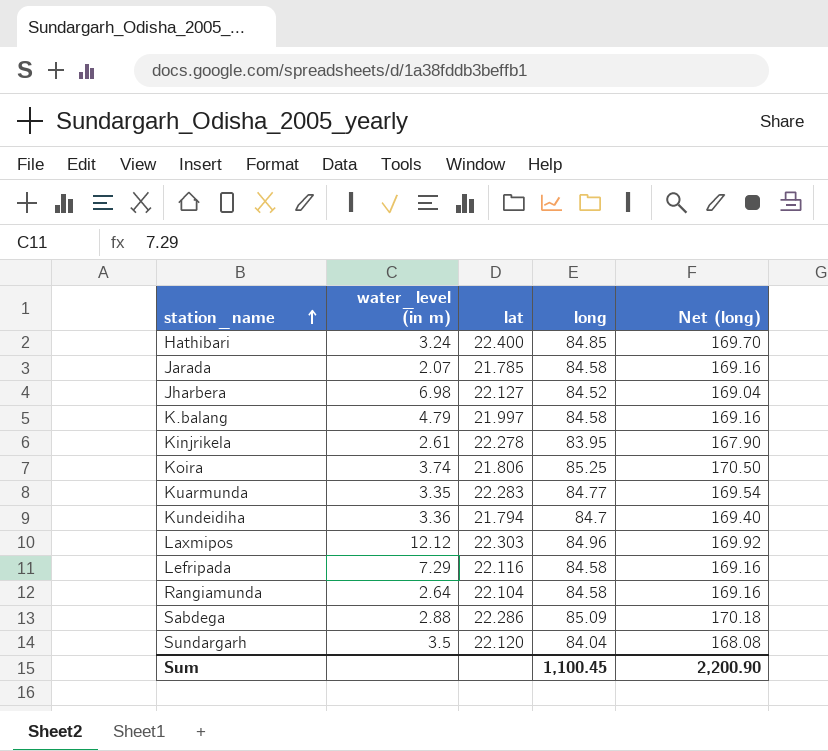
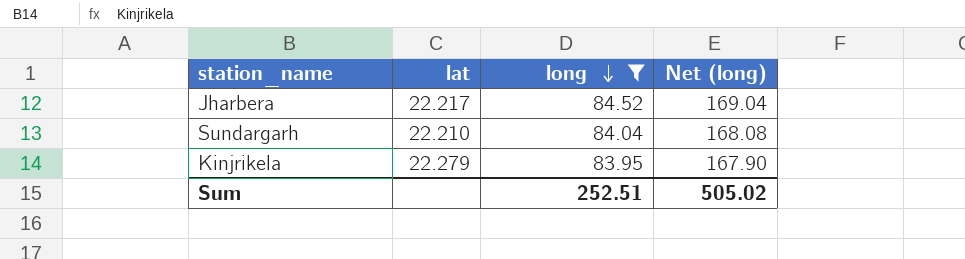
filter: none -> long <= 84.52
row order: station_name ascending -> long descending
column water_level (in m) | position: 2 -> none
Jharbera | lat: 22.127 -> 22.217
Sundargarh | lat: 22.120 -> 22.210
Kinjrikela | lat: 22.278 -> 22.279
Sum | long: 1,100.45 -> 252.51
Sum | Net (long): 2,200.90 -> 505.02

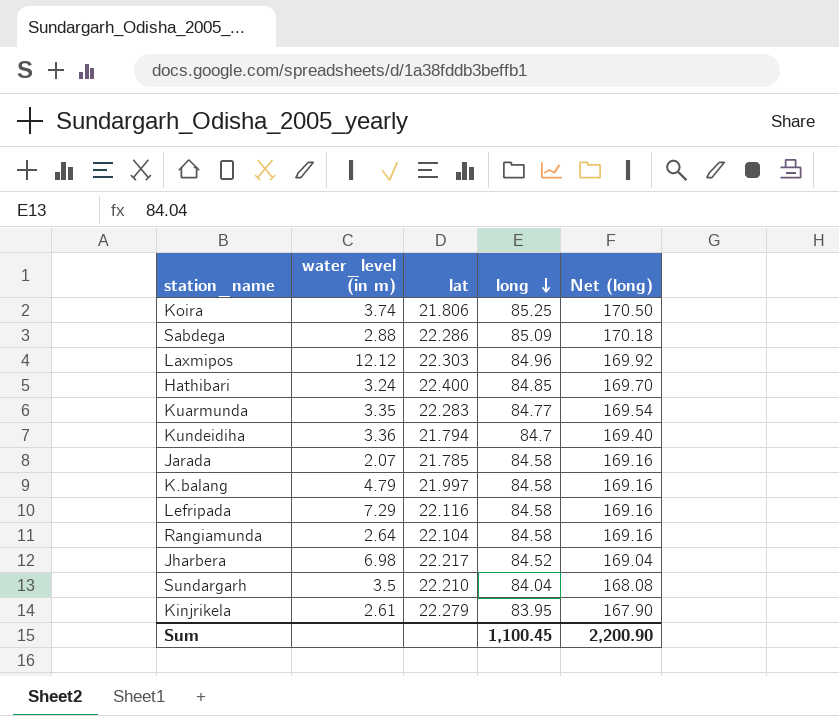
filter: long <= 84.52 -> none
column water_level (in m) | position: none -> 2
Sum | long: 252.51 -> 1,100.45
Sum | Net (long): 505.02 -> 2,200.90

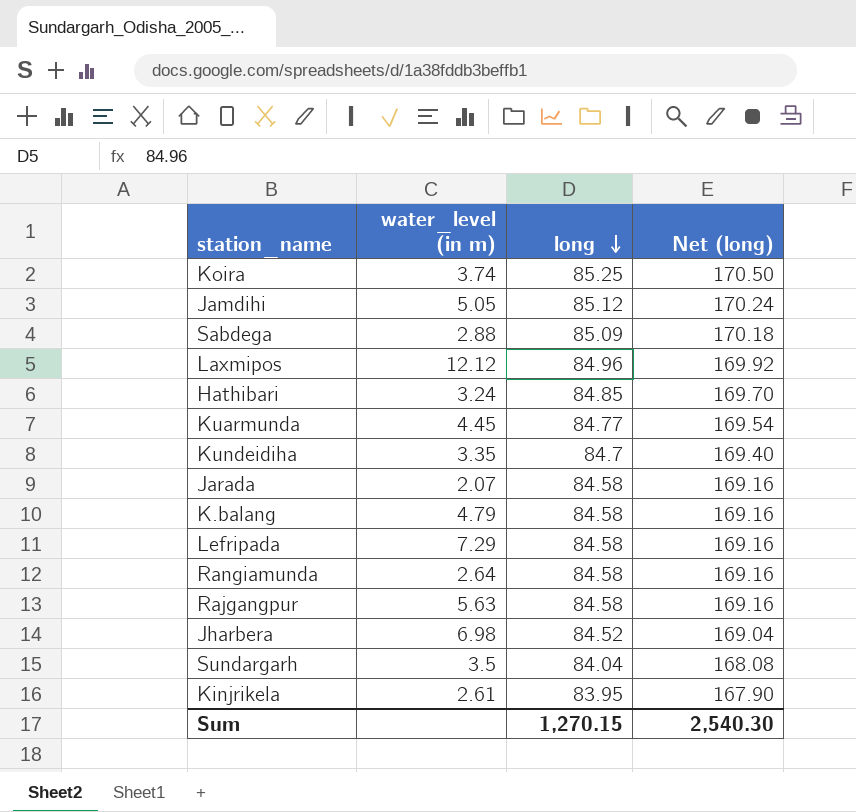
column lat | position: 3 -> none
row Jamdihi: none -> 5.05 | 85.12 | 170.24
Kuarmunda | water_level (in m): 3.35 -> 4.45
Kundeidiha | water_level (in m): 3.36 -> 3.35
row Rajgangpur: none -> 5.63 | 84.58 | 169.16
Sum | long: 1,100.45 -> 1,270.15
Sum | Net (long): 2,200.90 -> 2,540.30

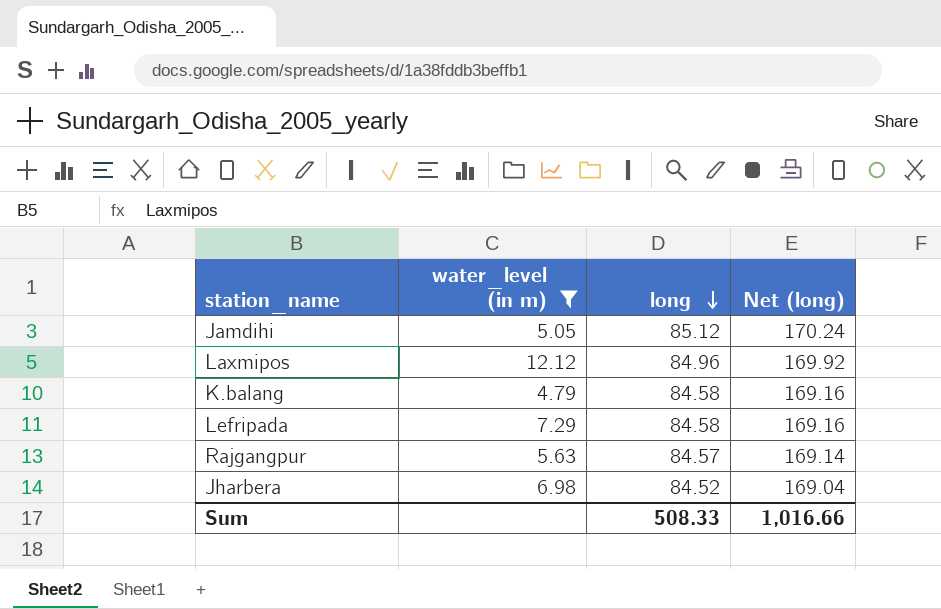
filter: none -> water_level (in m) >= 4.79
Rajgangpur | long: 84.58 -> 84.57
Rajgangpur | Net (long): 169.16 -> 169.14
Sum | long: 1,270.15 -> 508.33
Sum | Net (long): 2,540.30 -> 1,016.66

